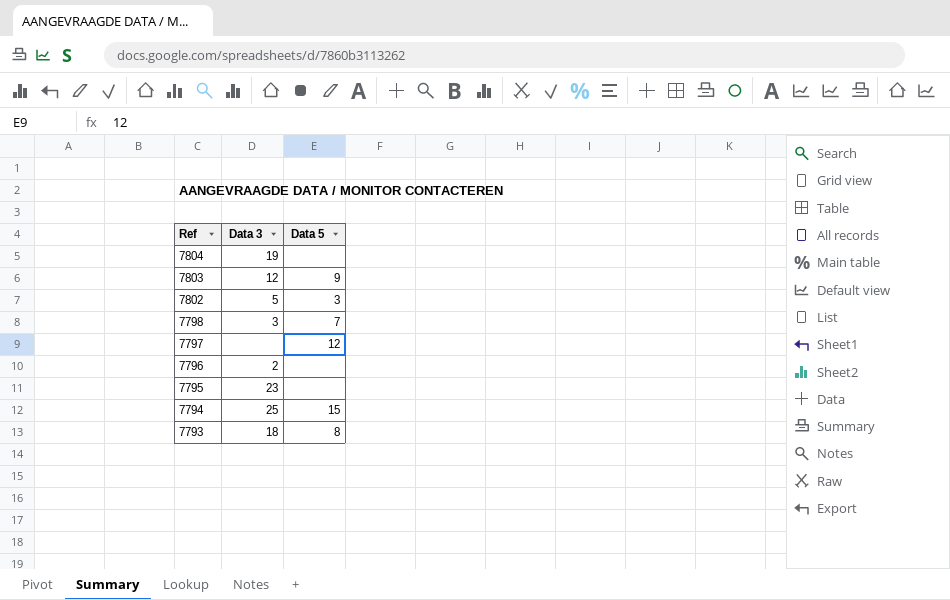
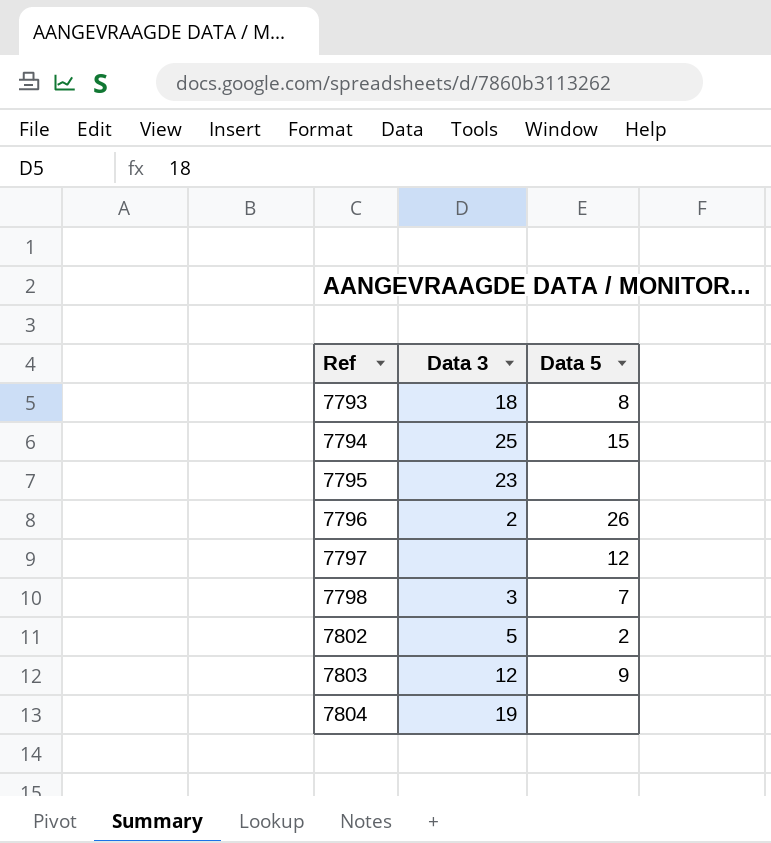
row order: Ref descending -> Ref ascending
7796 | Data 5: none -> 26
7802 | Data 5: 3 -> 2

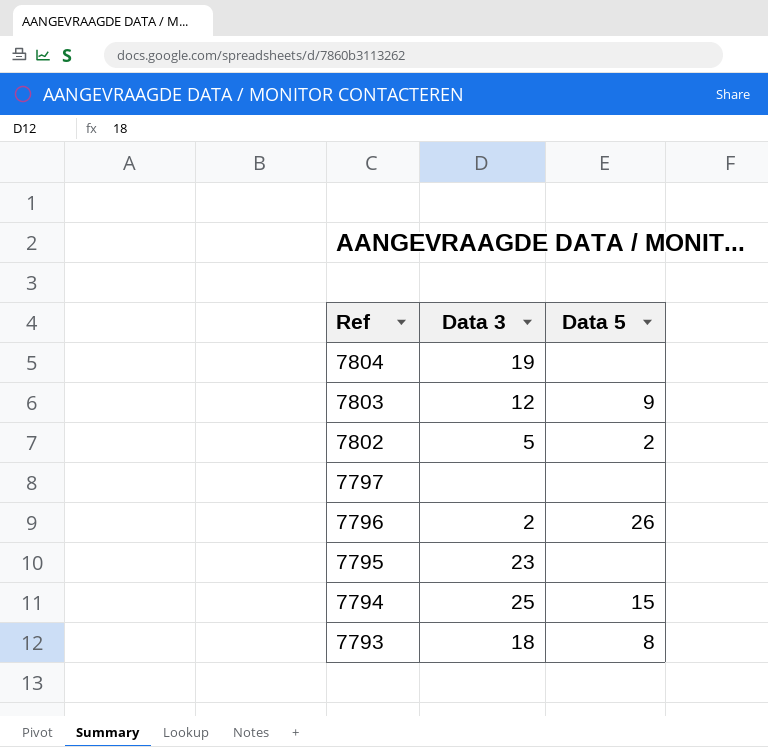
row order: Ref ascending -> Ref descending
row 7798: 3 | 7 -> none
7797 | Data 5: 12 -> none

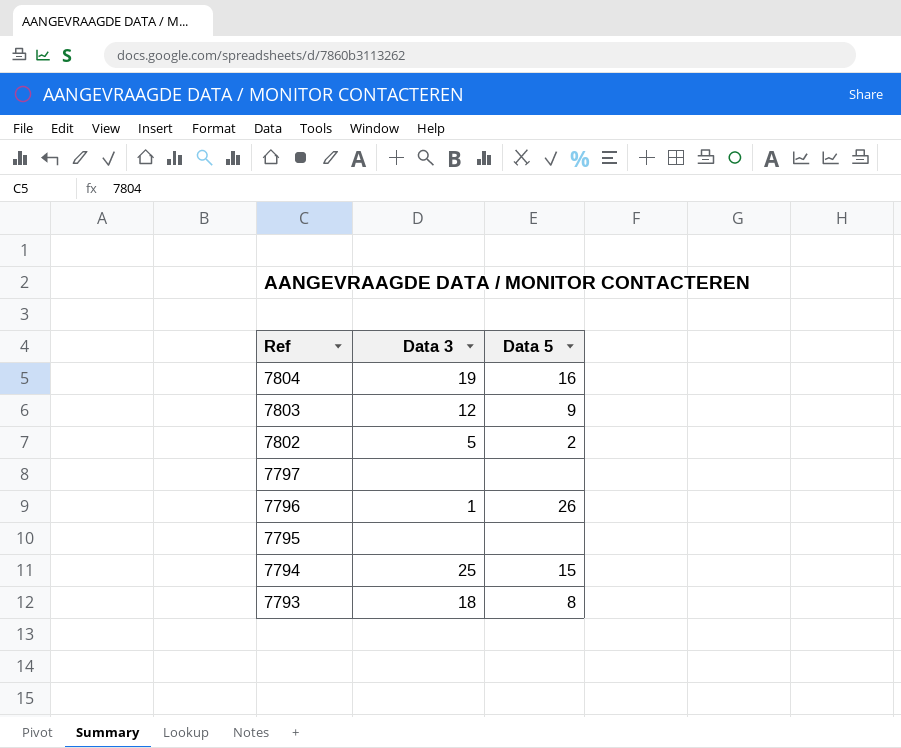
7804 | Data 5: none -> 16
7796 | Data 3: 2 -> 1
7795 | Data 3: 23 -> none

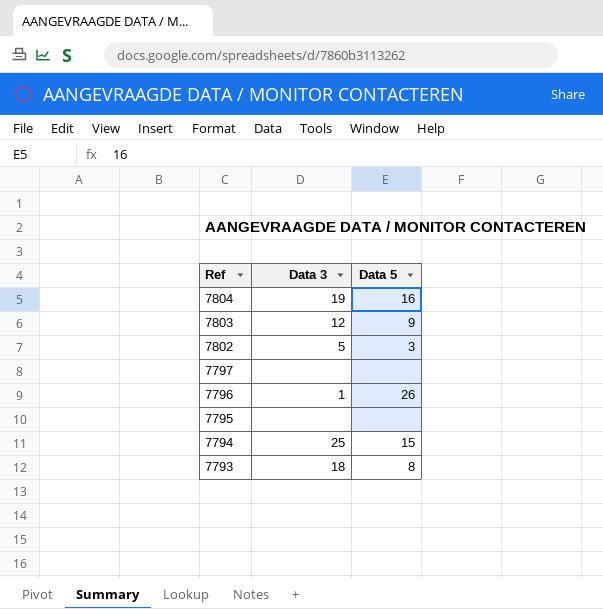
7802 | Data 5: 2 -> 3

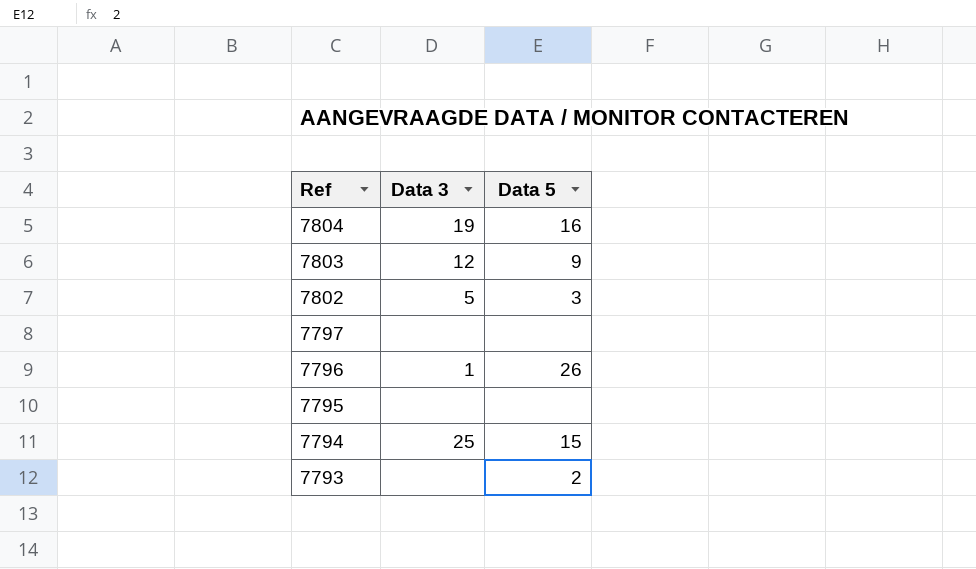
7793 | Data 3: 18 -> none
7793 | Data 5: 8 -> 2

